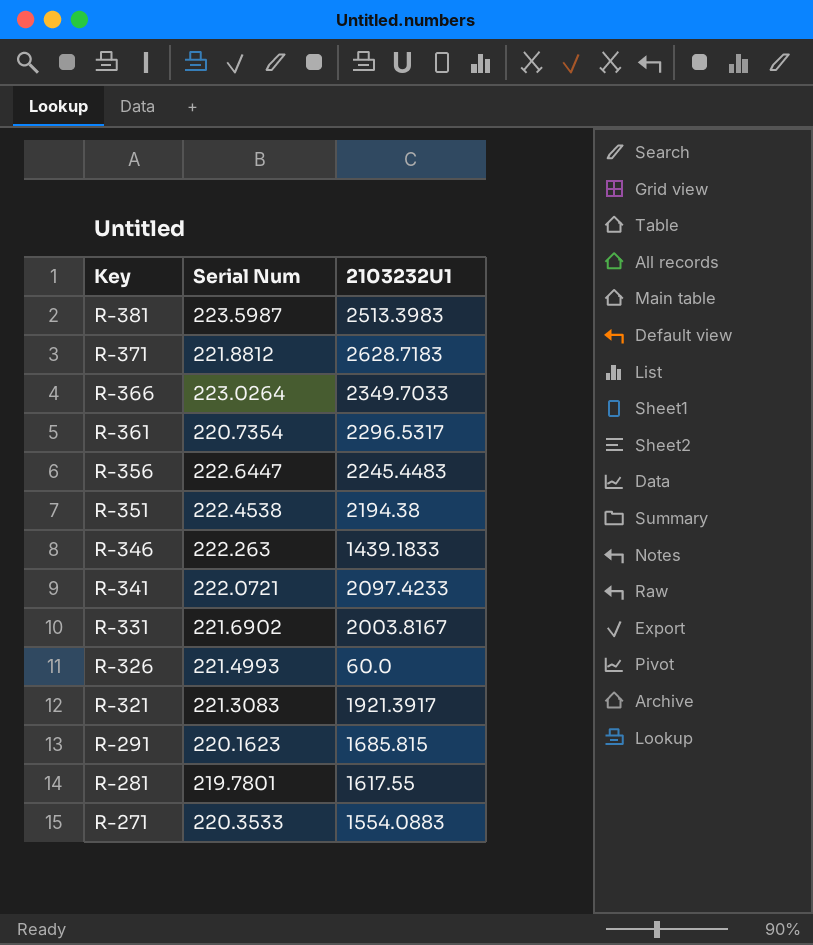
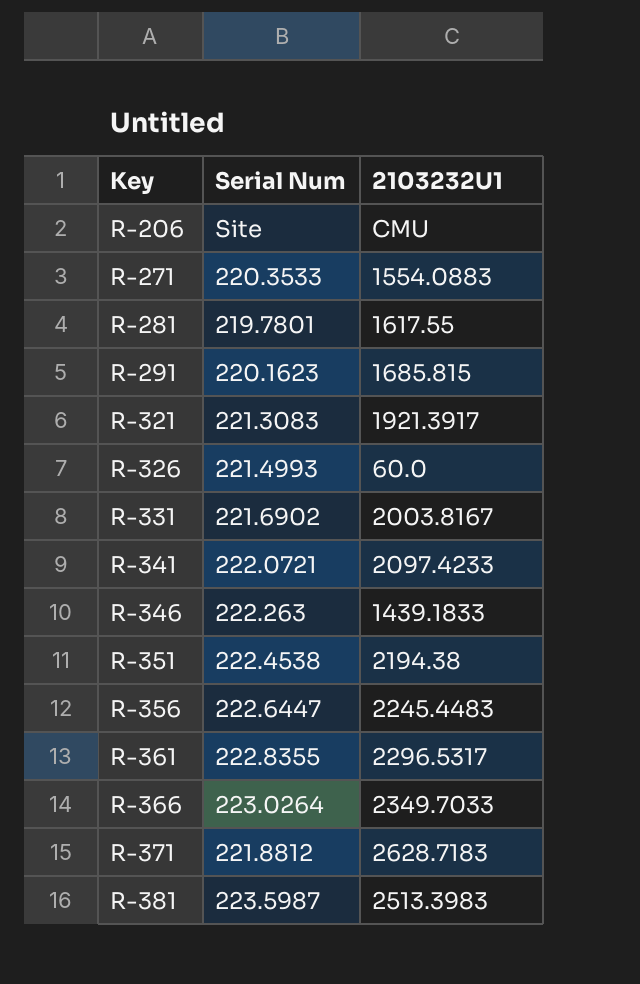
row order: Key descending -> Key ascending
row R-206: none -> Site | CMU
R-361 | Serial Num: 220.7354 -> 222.8355

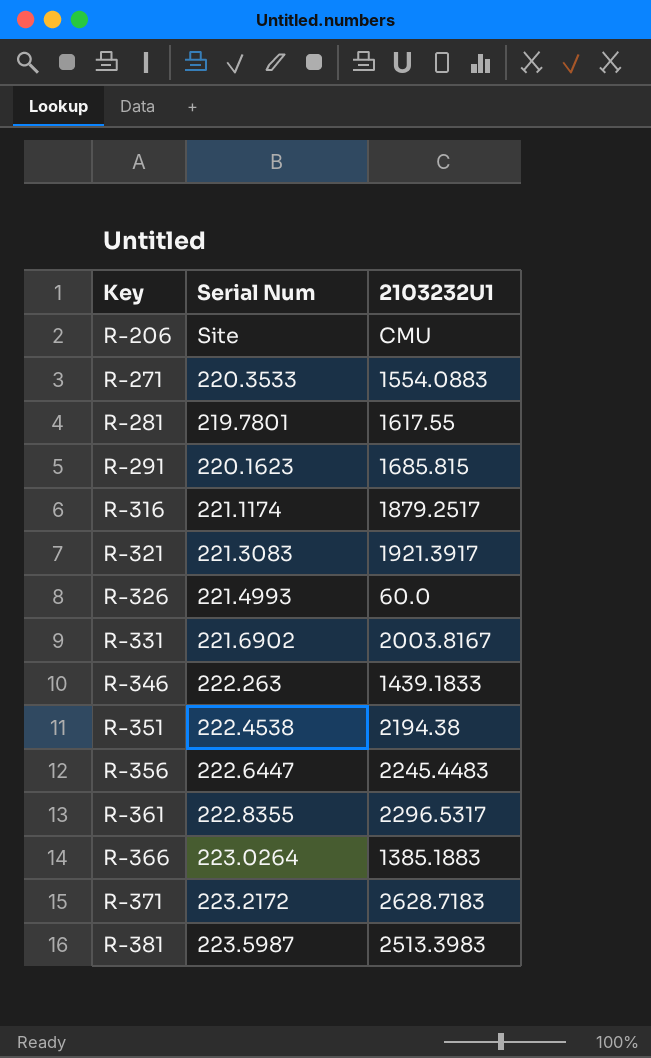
row R-341: 222.0721 | 2097.4233 -> none
row R-316: none -> 221.1174 | 1879.2517
R-366 | 2103232U1: 2349.7033 -> 1385.1883
R-371 | Serial Num: 221.8812 -> 223.2172

